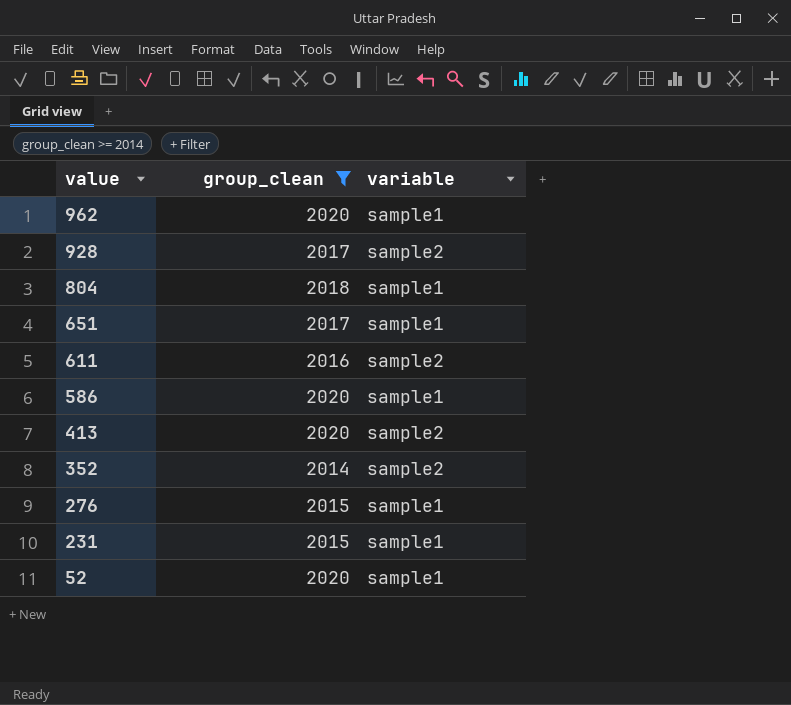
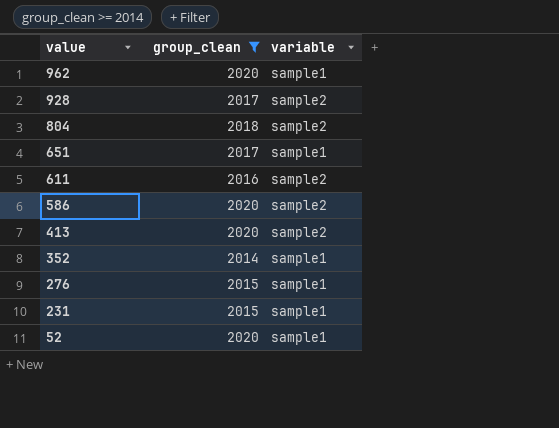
804 | variable: sample1 -> sample2
586 | variable: sample1 -> sample2
352 | variable: sample2 -> sample1

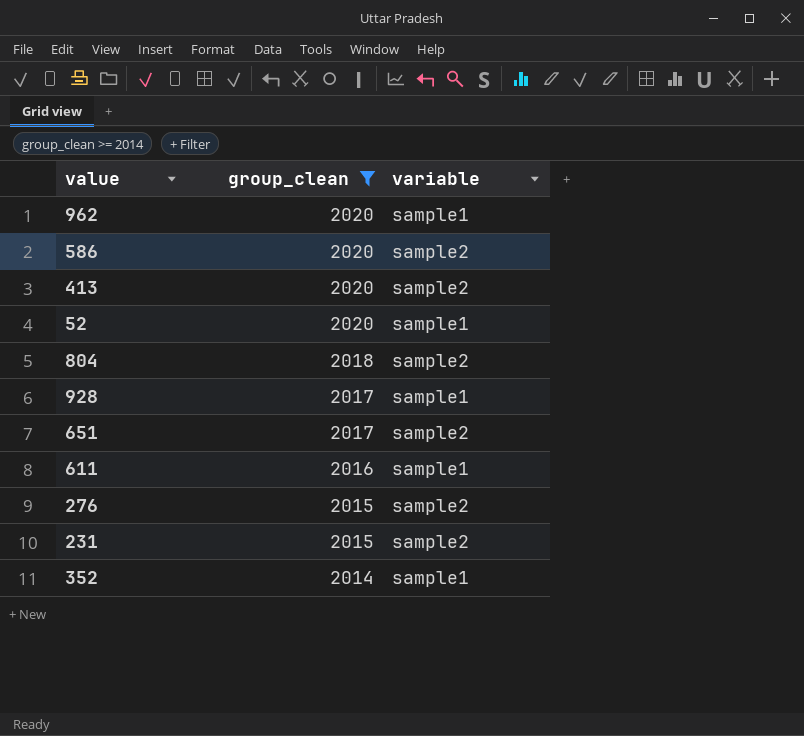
row order: value descending -> group_clean descending
928 | variable: sample2 -> sample1
651 | variable: sample1 -> sample2
611 | variable: sample2 -> sample1
276 | variable: sample1 -> sample2
231 | variable: sample1 -> sample2

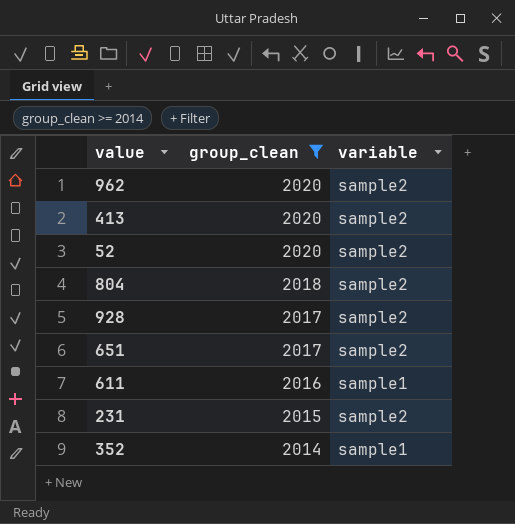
row 586: 2020 | sample2 -> none
row 276: 2015 | sample2 -> none
962 | variable: sample1 -> sample2
52 | variable: sample1 -> sample2
928 | variable: sample1 -> sample2

